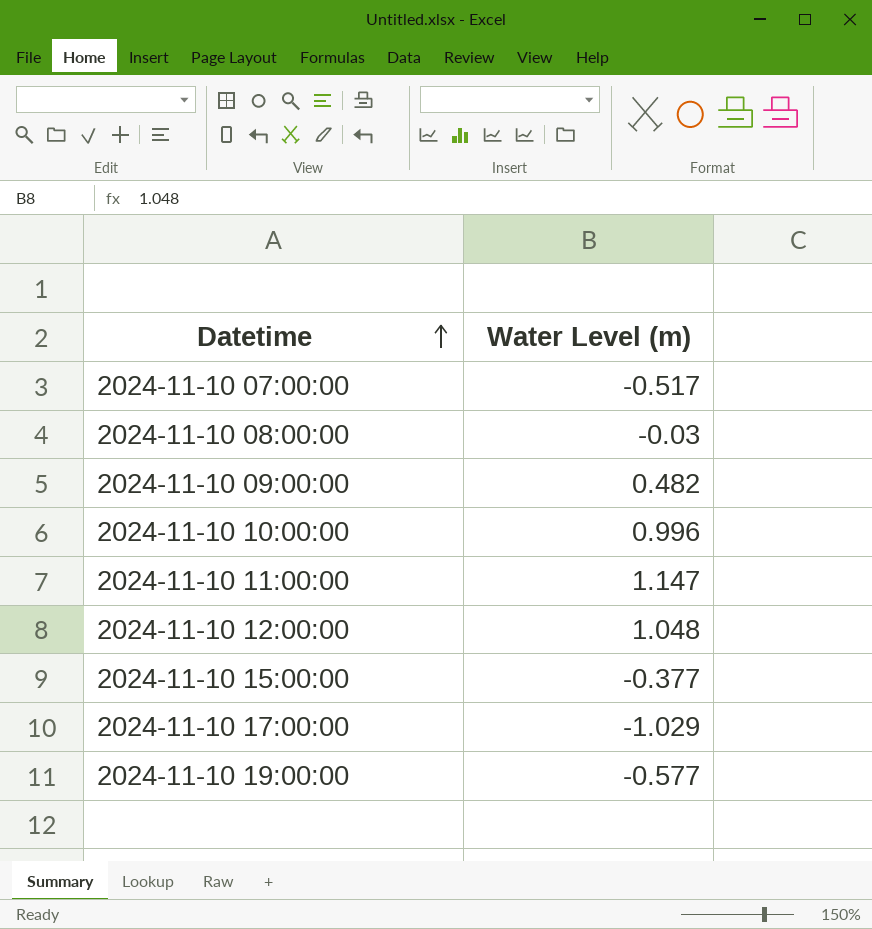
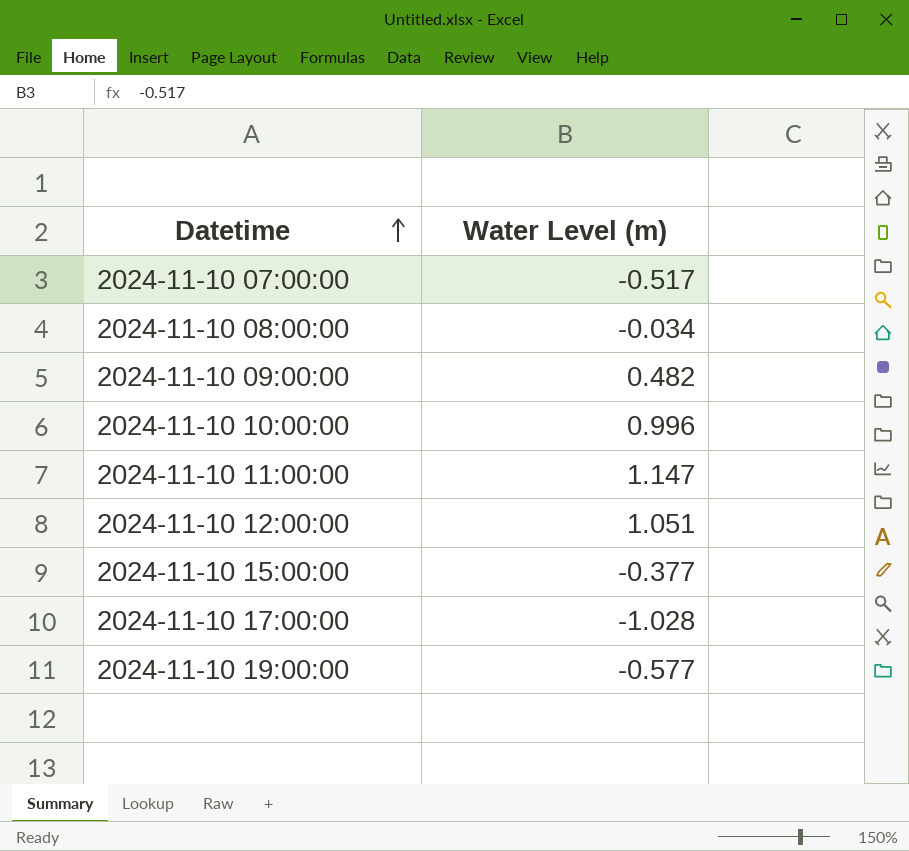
2024-11-10 08:00:00 | Water Level (m): -0.03 -> -0.034
2024-11-10 12:00:00 | Water Level (m): 1.048 -> 1.051
2024-11-10 17:00:00 | Water Level (m): -1.029 -> -1.028

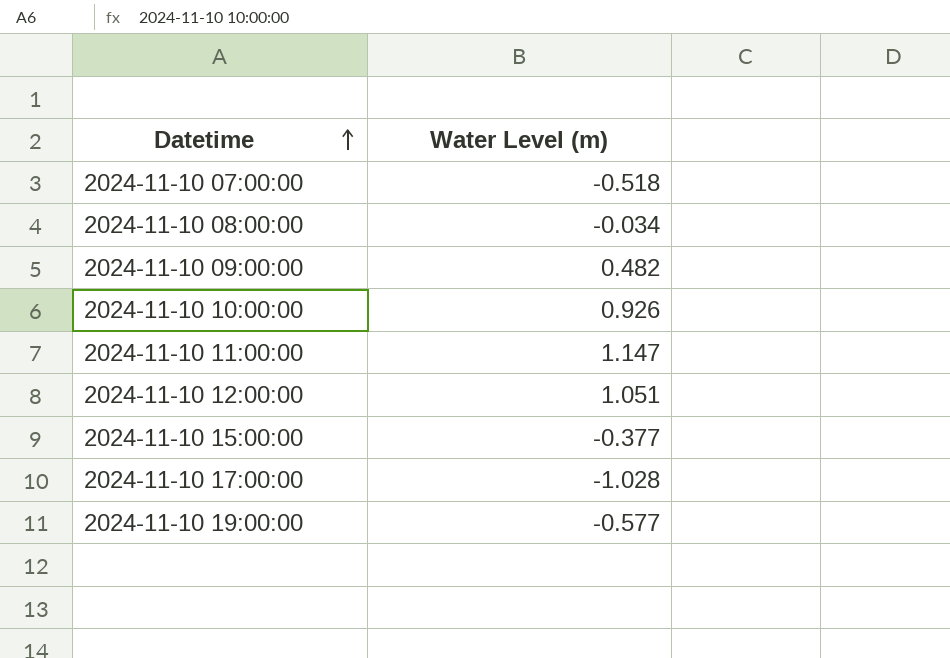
2024-11-10 07:00:00 | Water Level (m): -0.517 -> -0.518
2024-11-10 10:00:00 | Water Level (m): 0.996 -> 0.926

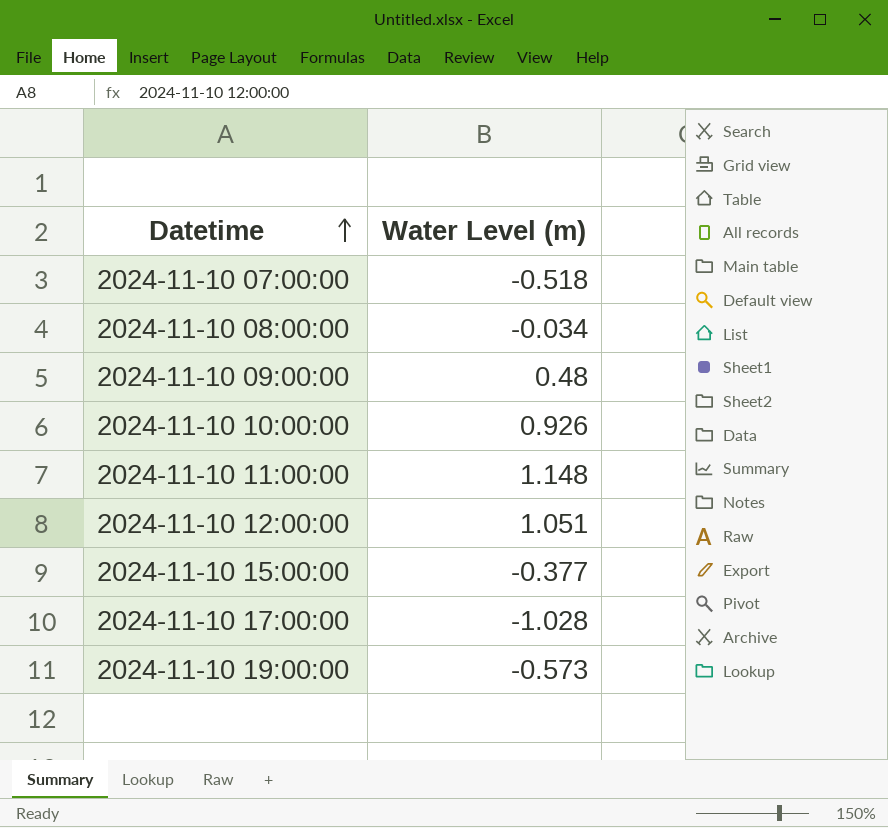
2024-11-10 09:00:00 | Water Level (m): 0.482 -> 0.48
2024-11-10 11:00:00 | Water Level (m): 1.147 -> 1.148
2024-11-10 19:00:00 | Water Level (m): -0.577 -> -0.573

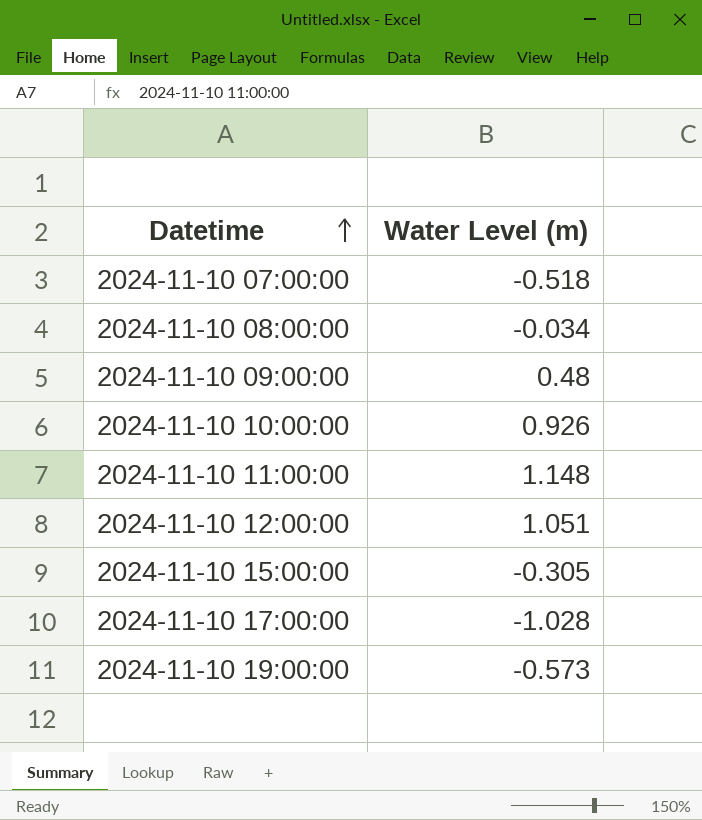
2024-11-10 15:00:00 | Water Level (m): -0.377 -> -0.305

